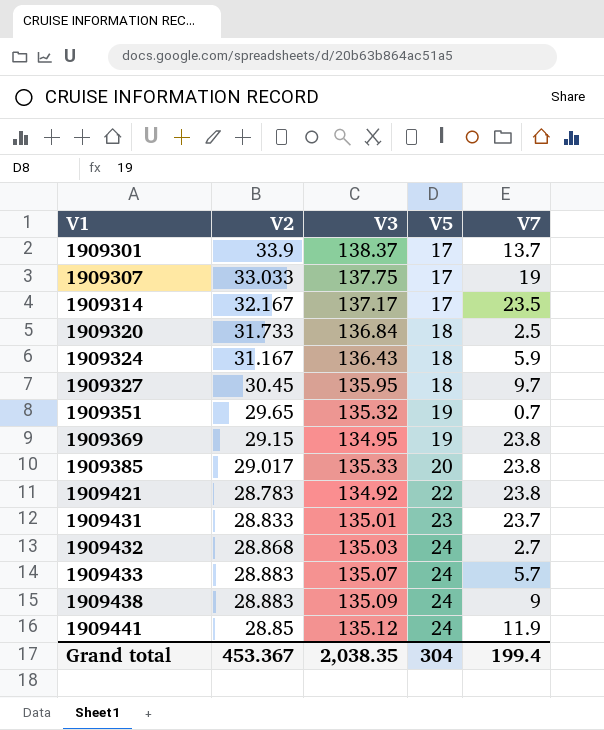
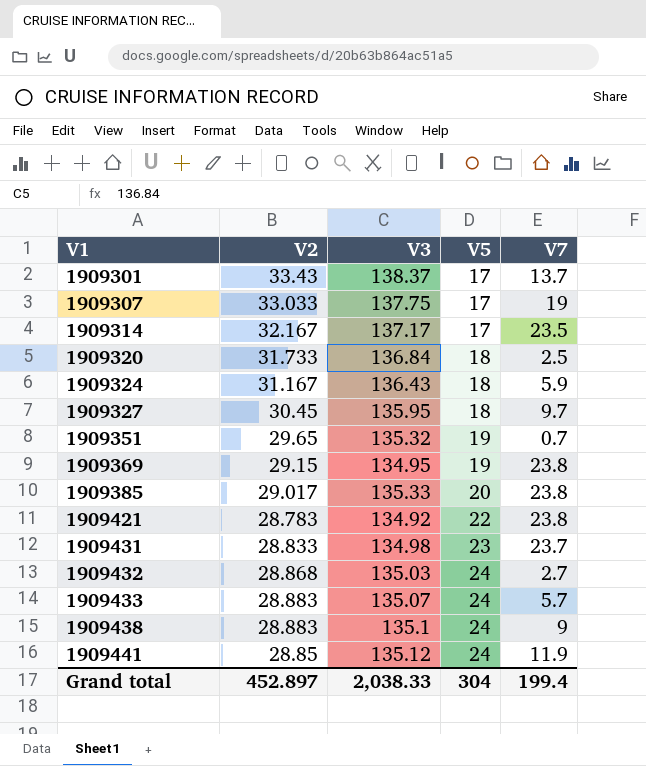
1909301 | V2: 33.9 -> 33.43
1909431 | V3: 135.01 -> 134.98
1909438 | V3: 135.09 -> 135.1
Grand total | V2: 453.367 -> 452.897
Grand total | V3: 2,038.35 -> 2,038.33

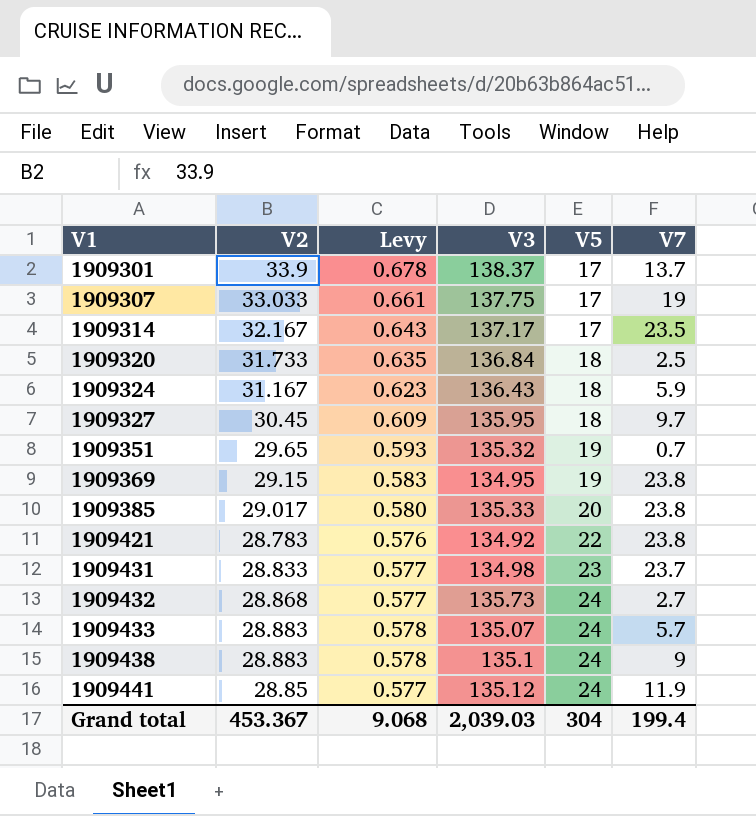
column Levy | formula: none -> [V2] * 0.02
1909301 | V2: 33.43 -> 33.9
1909432 | V3: 135.03 -> 135.73
Grand total | V2: 452.897 -> 453.367
Grand total | V3: 2,038.33 -> 2,039.03

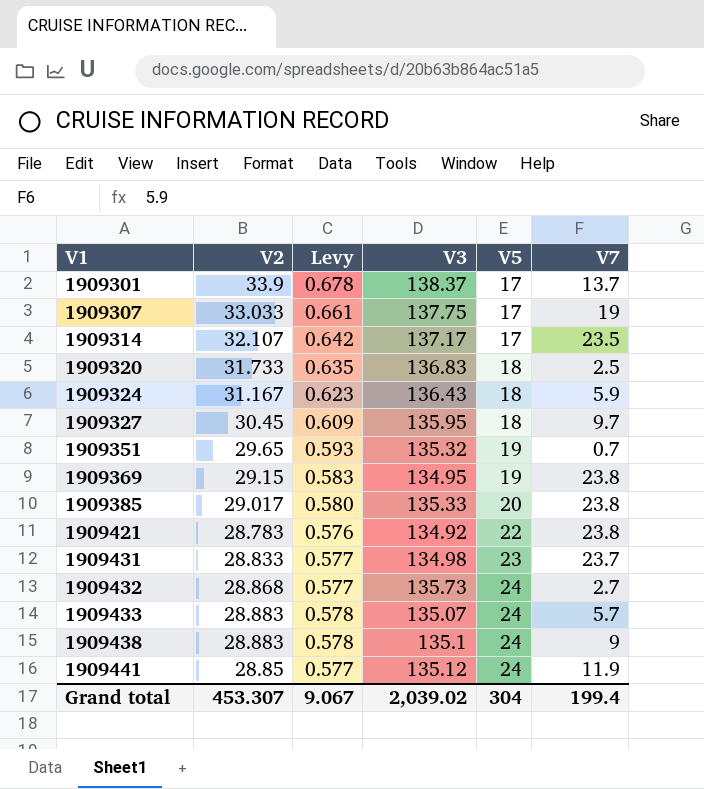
1909314 | V2: 32.167 -> 32.107
1909314 | Levy: 0.643 -> 0.642
1909320 | V3: 136.84 -> 136.83
Grand total | V2: 453.367 -> 453.307
Grand total | Levy: 9.068 -> 9.067
Grand total | V3: 2,039.03 -> 2,039.02

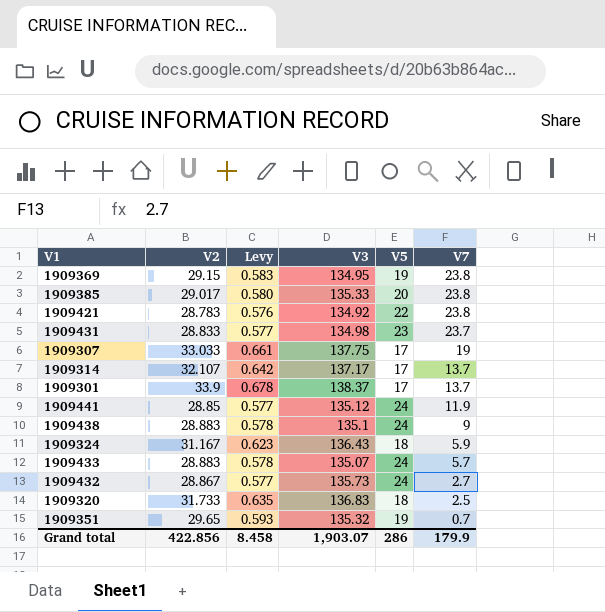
row order: V1 ascending -> V7 descending
row 1909327: 30.45 | 0.609 | 135.95 | 18 | 9.7 -> none
1909314 | V7: 23.5 -> 13.7
1909432 | V2: 28.868 -> 28.867
Grand total | V2: 453.307 -> 422.856
Grand total | Levy: 9.067 -> 8.458
Grand total | V3: 2,039.02 -> 1,903.07
Grand total | V5: 304 -> 286
Grand total | V7: 199.4 -> 179.9

